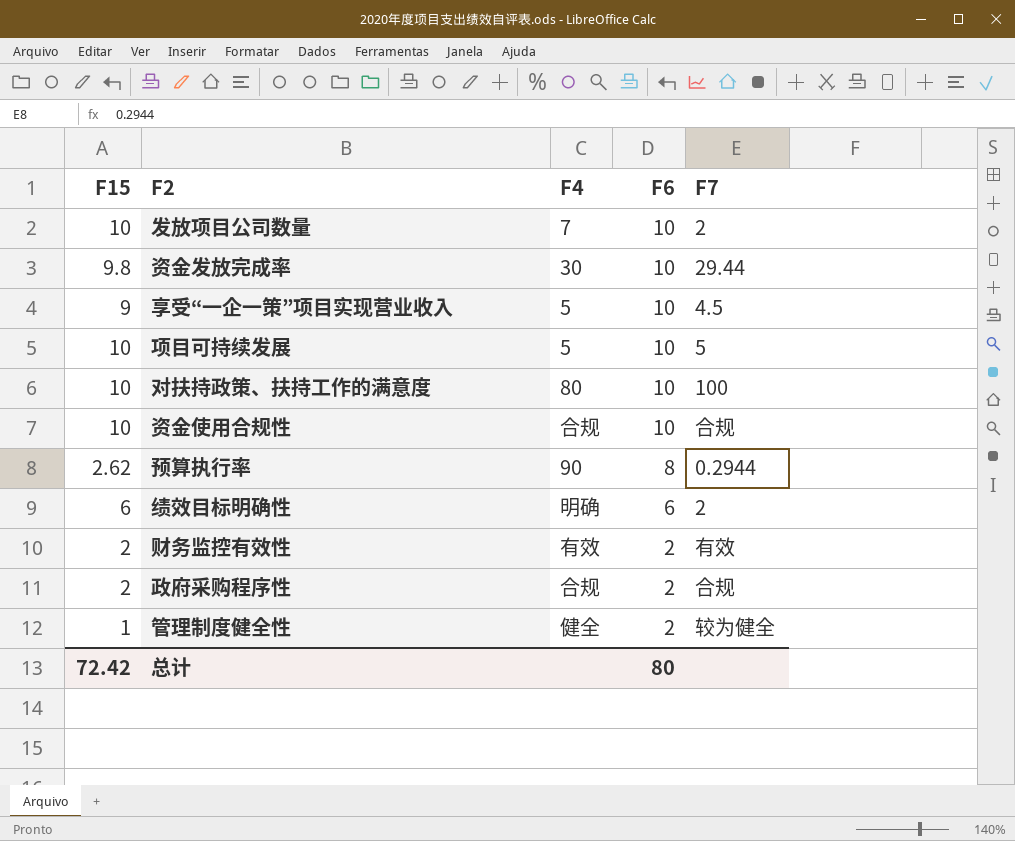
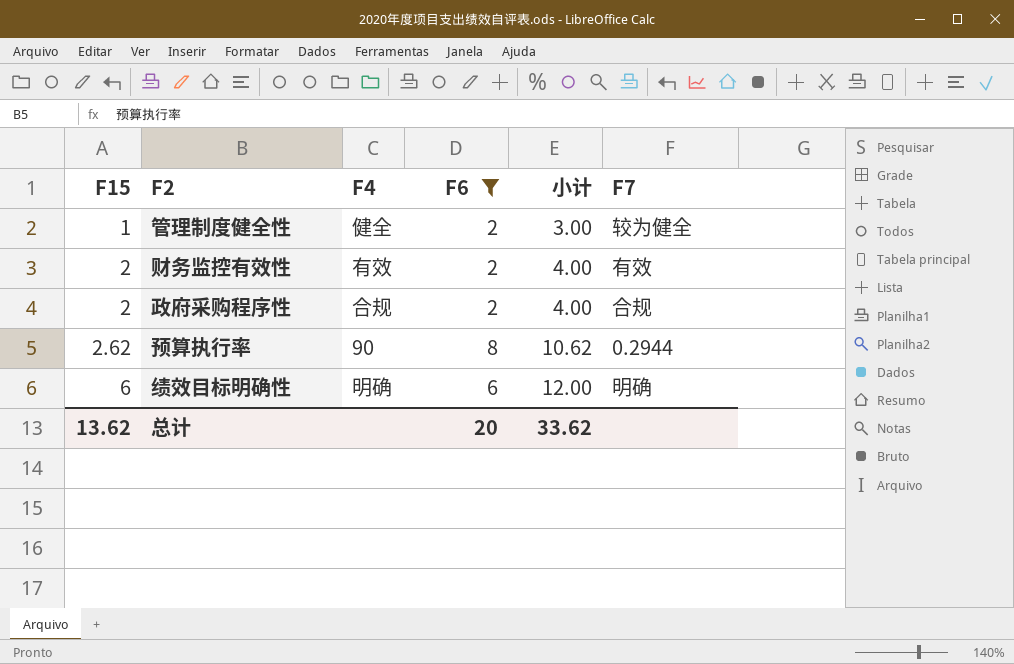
filter: none -> F6 != 10
row order: F6 descending -> F15 ascending
column 小计 | formula: none -> [F15] + [F6]
绩效目标明确性 | F7: 2 -> 明确
总计 | F15: 72.42 -> 13.62
总计 | F6: 80 -> 20

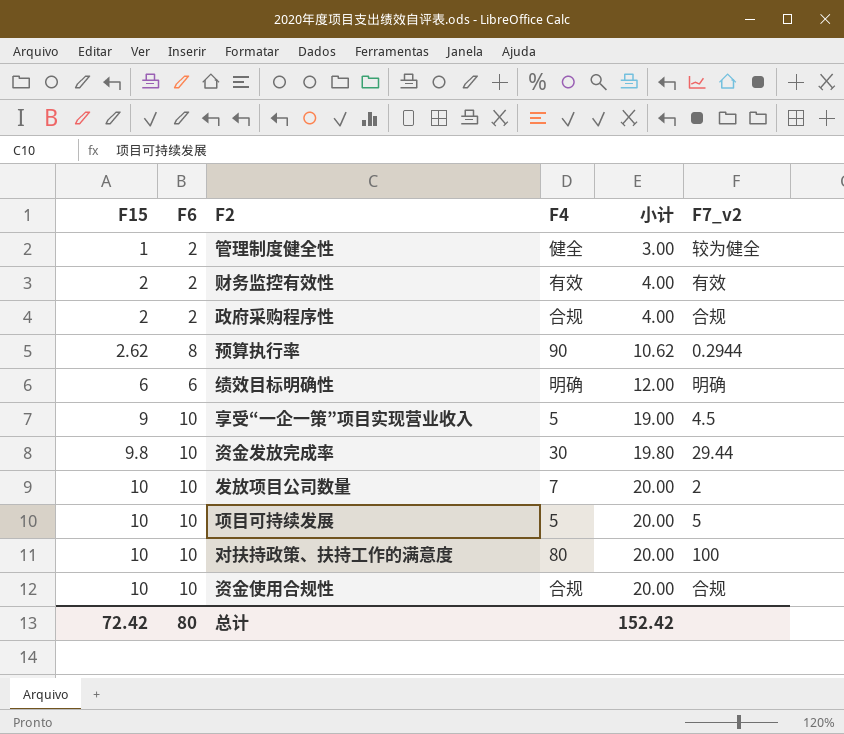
filter: F6 != 10 -> none
column F6 | position: 4 -> 2
column name: F7 -> F7_v2
总计 | F15: 13.62 -> 72.42
总计 | F6: 20 -> 80
总计 | 小计: 33.62 -> 152.42

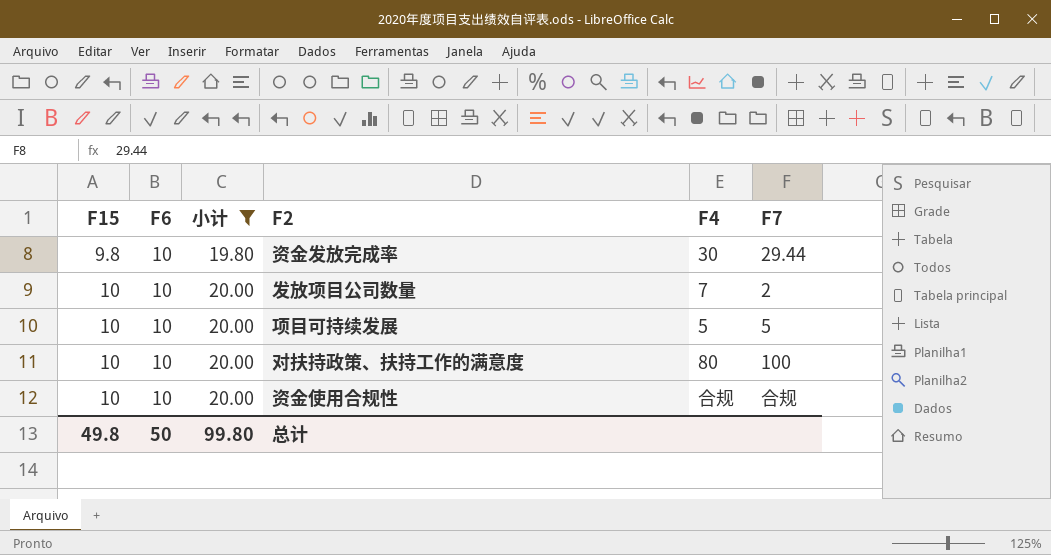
filter: none -> 小计 >= 19.80
column 小计 | position: 5 -> 3
column name: F7_v2 -> F7
总计 | F15: 72.42 -> 49.8
总计 | F6: 80 -> 50
总计 | 小计: 152.42 -> 99.80

